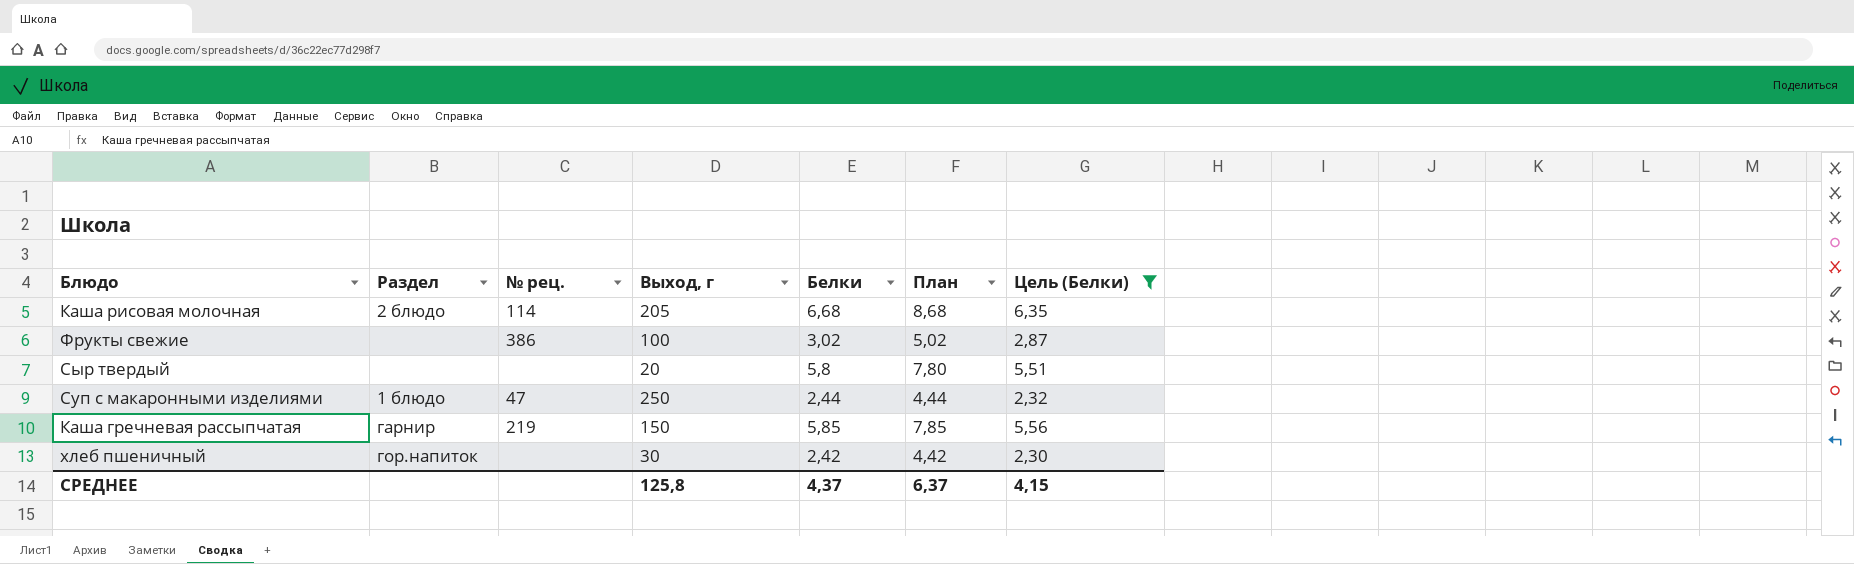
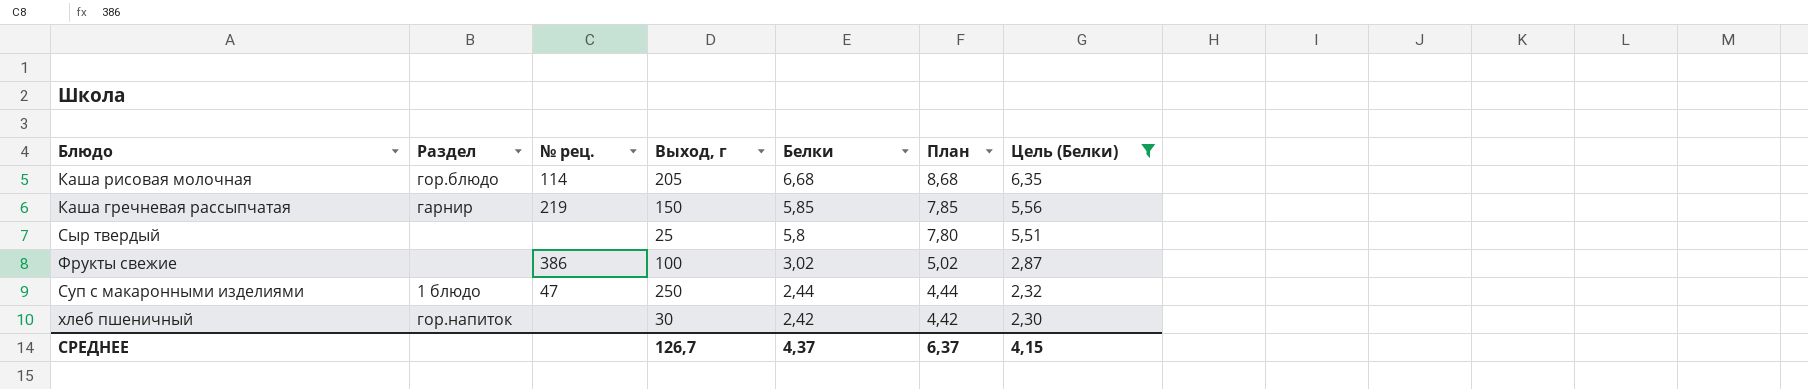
row order: none -> Белки descending
Каша рисовая молочная | Раздел: 2 блюдо -> гор.блюдо
Сыр твердый | Выход, г: 20 -> 25
СРЕДНЕЕ | Выход, г: 125,8 -> 126,7

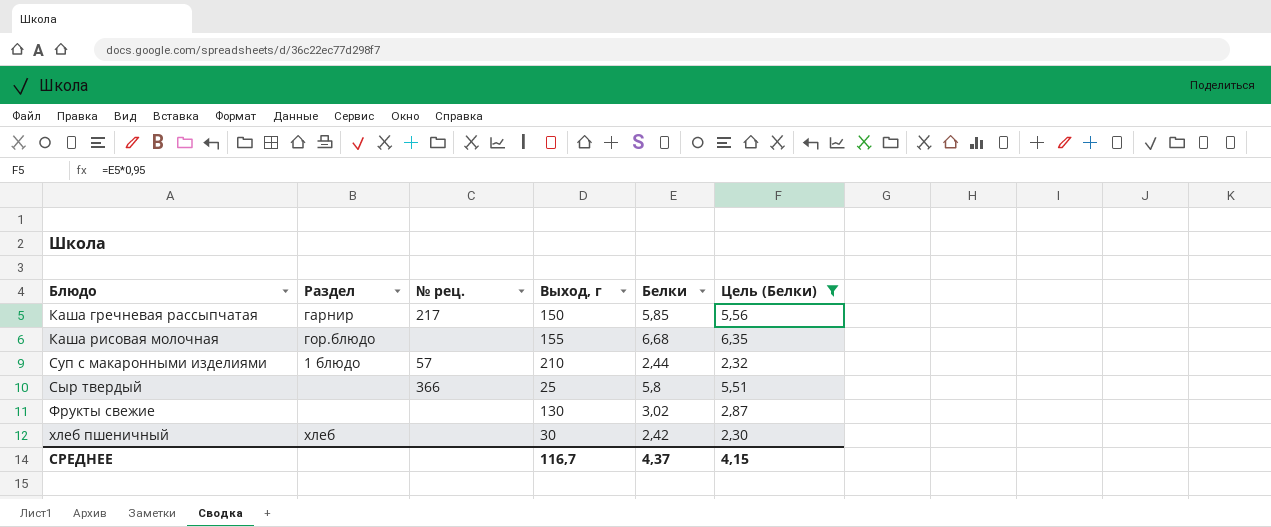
row order: Белки descending -> Блюдо ascending
column План | formula: [Белки] + 2 -> none
Каша гречневая рассыпчатая | № рец.: 219 -> 217
Каша рисовая молочная | № рец.: 114 -> none
Каша рисовая молочная | Выход, г: 205 -> 155
Суп с макаронными изделиями | № рец.: 47 -> 57
Суп с макаронными изделиями | Выход, г: 250 -> 210
Сыр твердый | № рец.: none -> 366
Фрукты свежие | № рец.: 386 -> none
Фрукты свежие | Выход, г: 100 -> 130
хлеб пшеничный | Раздел: гор.напиток -> хлеб
СРЕДНЕЕ | Выход, г: 126,7 -> 116,7

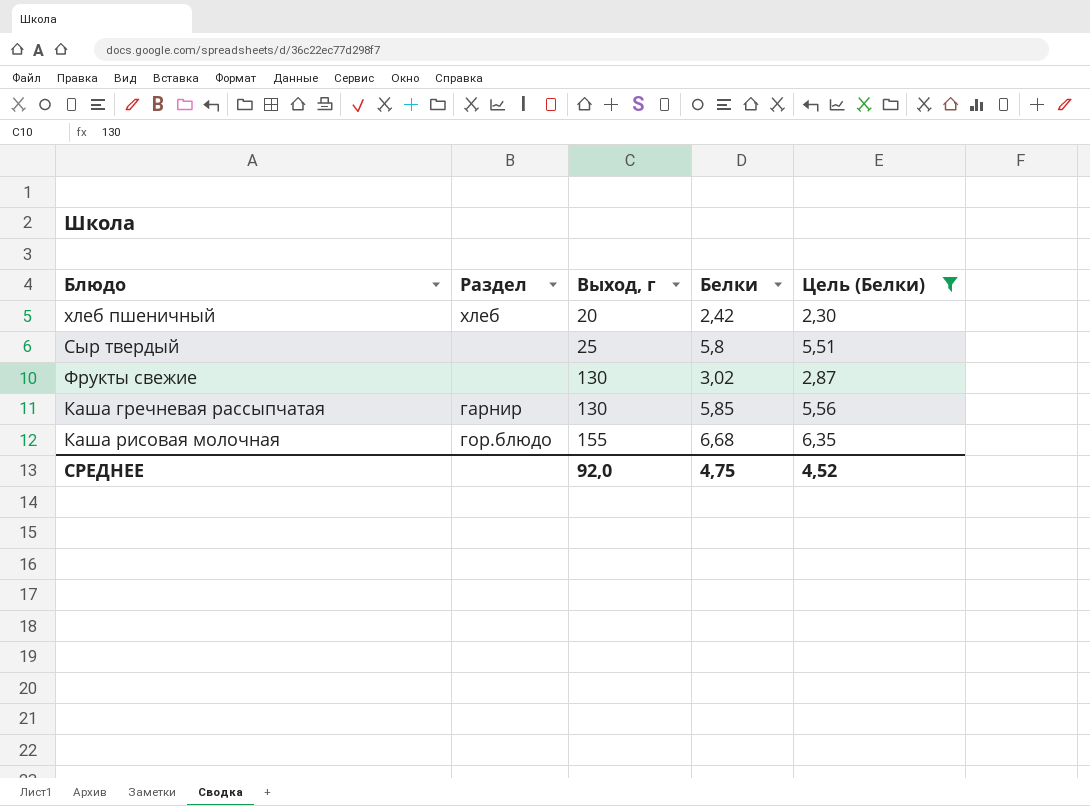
row order: Блюдо ascending -> Выход, г ascending
column № рец. | position: 3 -> none
row Суп с макаронными изделиями: 1 блюдо | 57 | 210 | 2,44 | 2,32 -> none
хлеб пшеничный | Выход, г: 30 -> 20
Каша гречневая рассыпчатая | Выход, г: 150 -> 130
СРЕДНЕЕ | Выход, г: 116,7 -> 92,0
СРЕДНЕЕ | Белки: 4,37 -> 4,75
СРЕДНЕЕ | Цель (Белки): 4,15 -> 4,52

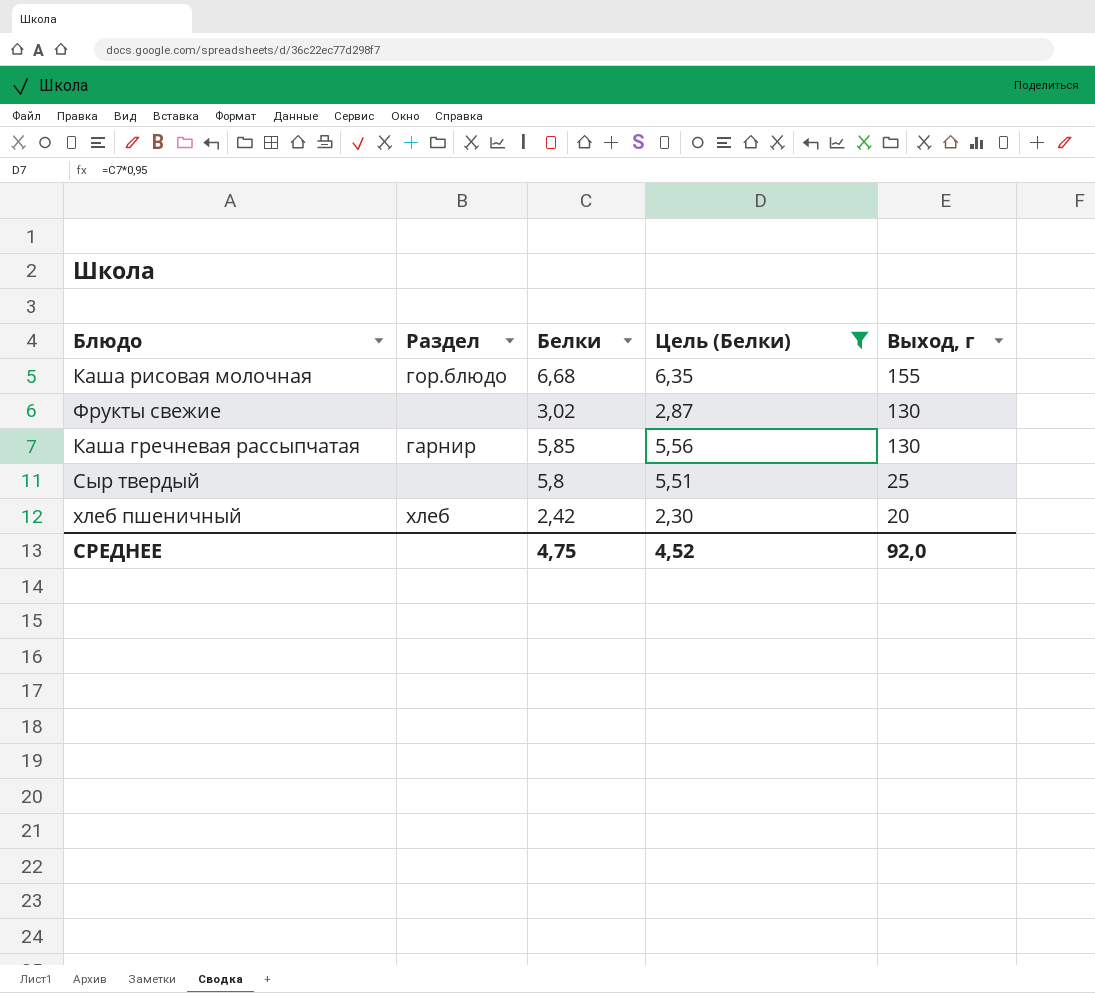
row order: Выход, г ascending -> Выход, г descending
column Выход, г | position: 3 -> 5

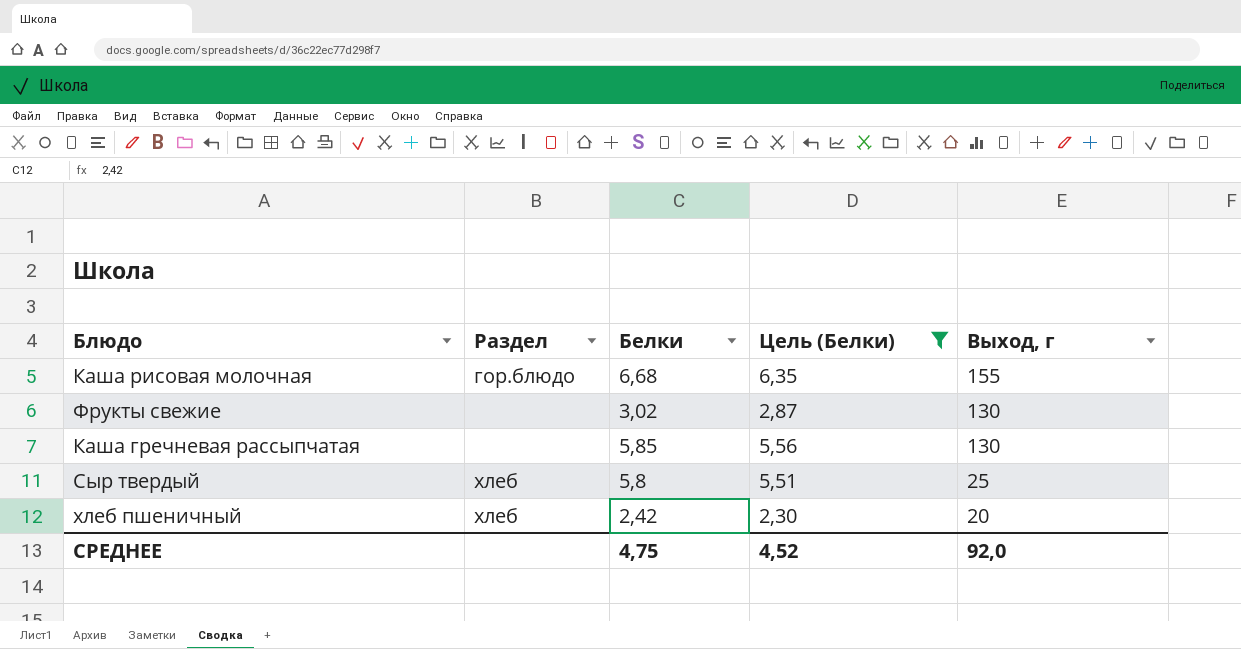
Каша гречневая рассыпчатая | Раздел: гарнир -> none
Сыр твердый | Раздел: none -> хлеб

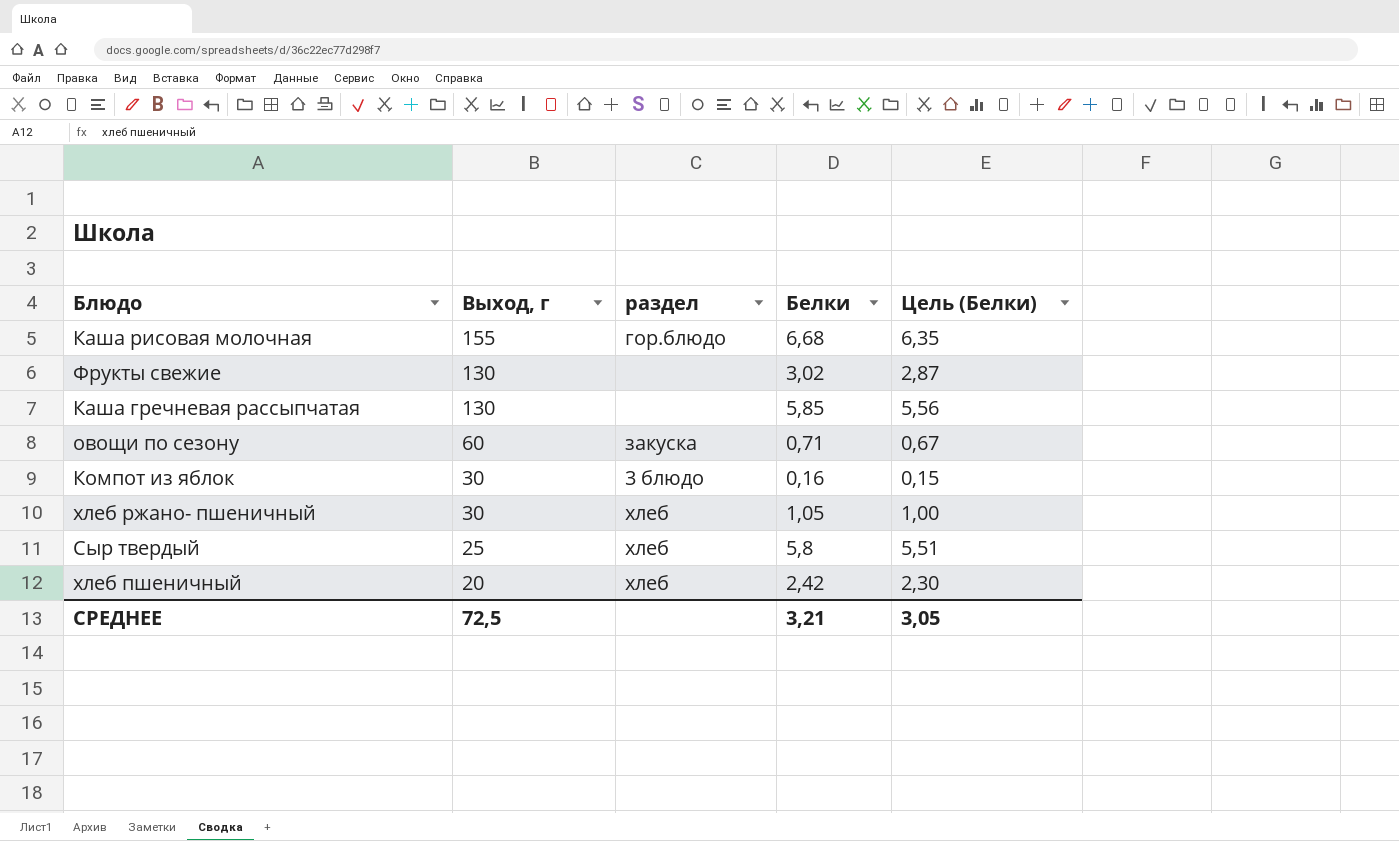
filter: Цель (Белки) >= 2,30 -> none
column Выход, г | position: 5 -> 2
column name: Раздел -> раздел
СРЕДНЕЕ | Выход, г: 92,0 -> 72,5
СРЕДНЕЕ | Белки: 4,75 -> 3,21
СРЕДНЕЕ | Цель (Белки): 4,52 -> 3,05

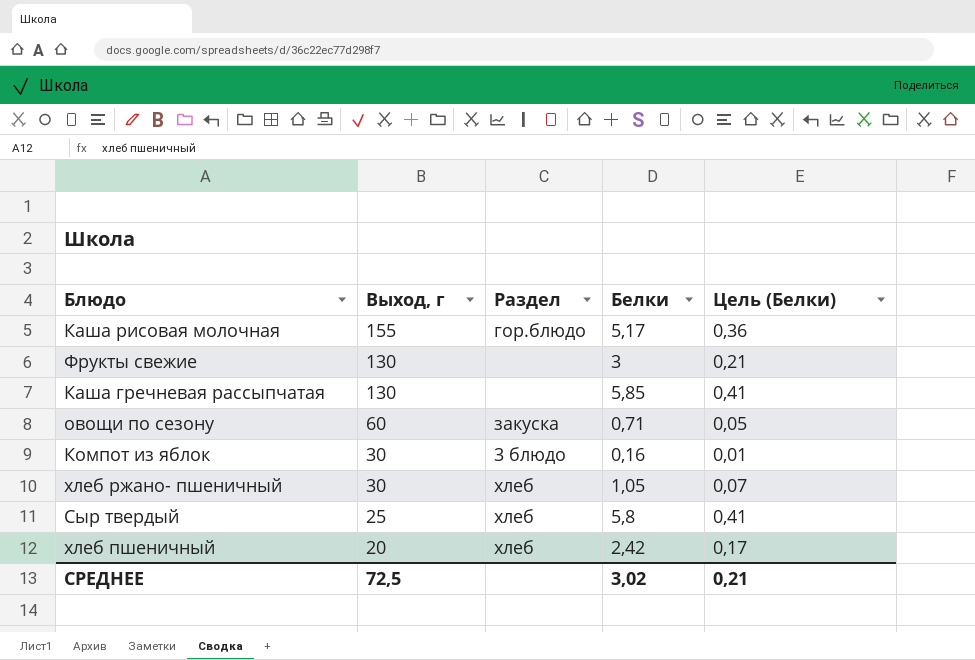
column name: раздел -> Раздел
column Цель (Белки) | formula: [Белки] * 0,95 -> [Белки] * 0,07
Каша рисовая молочная | Белки: 6,68 -> 5,17
Фрукты свежие | Белки: 3,02 -> 3
СРЕДНЕЕ | Белки: 3,21 -> 3,02
СРЕДНЕЕ | Цель (Белки): 3,05 -> 0,21

